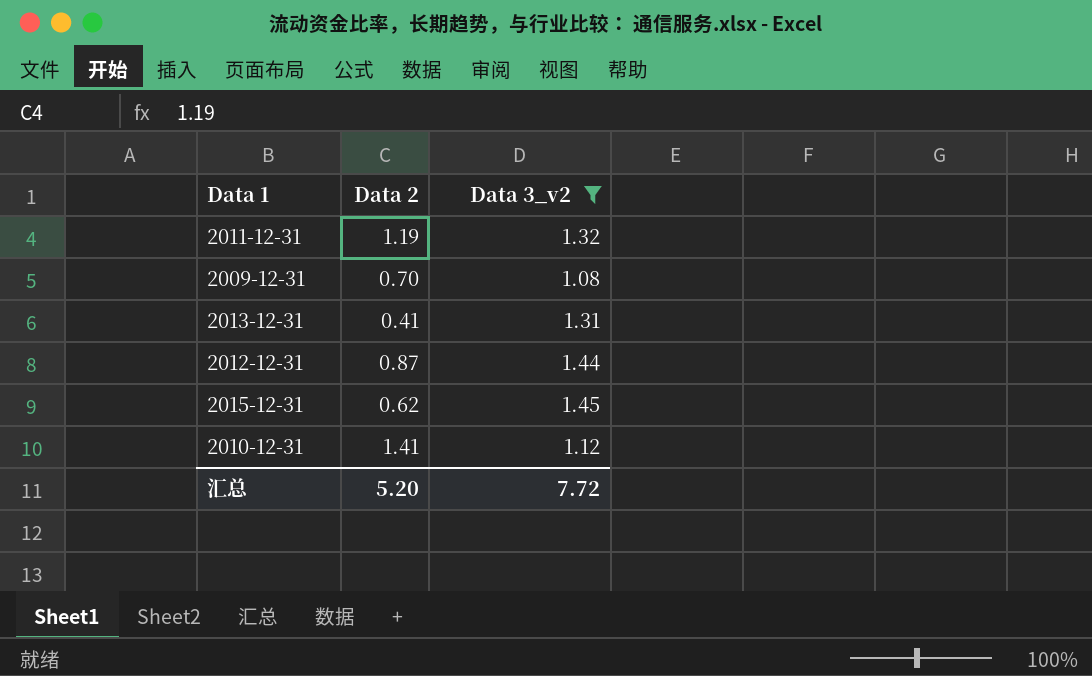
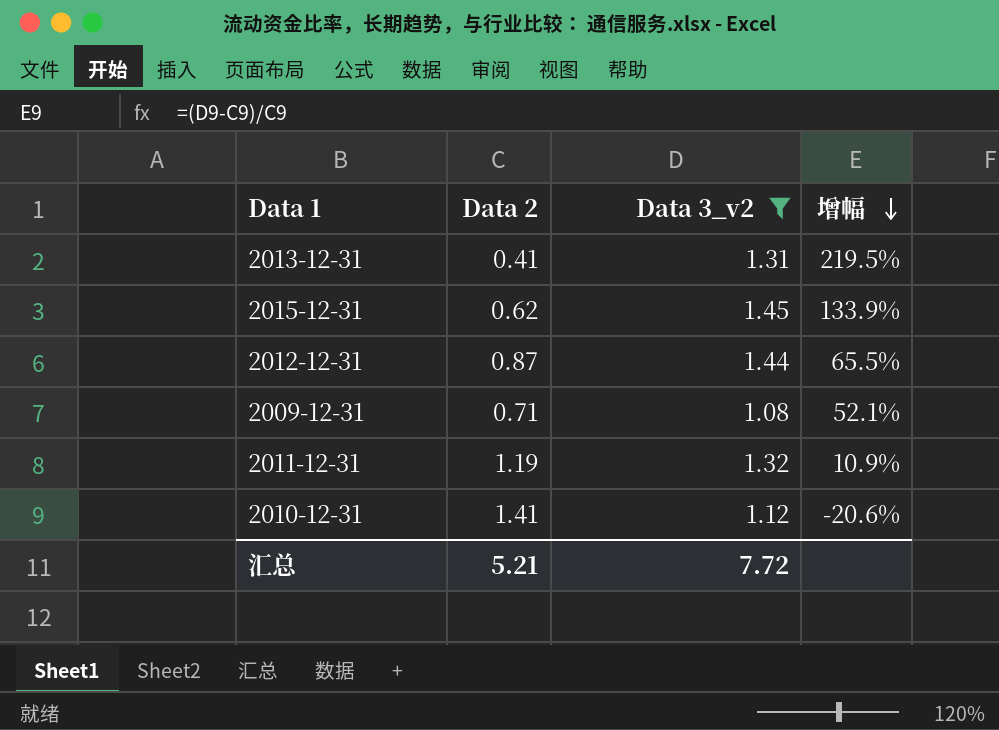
row order: none -> 增幅 descending
column 增幅 | formula: none -> ([Data 3_v2] - [Data 2]) / [Data 2]
2009-12-31 | Data 2: 0.70 -> 0.71
汇总 | Data 2: 5.20 -> 5.21

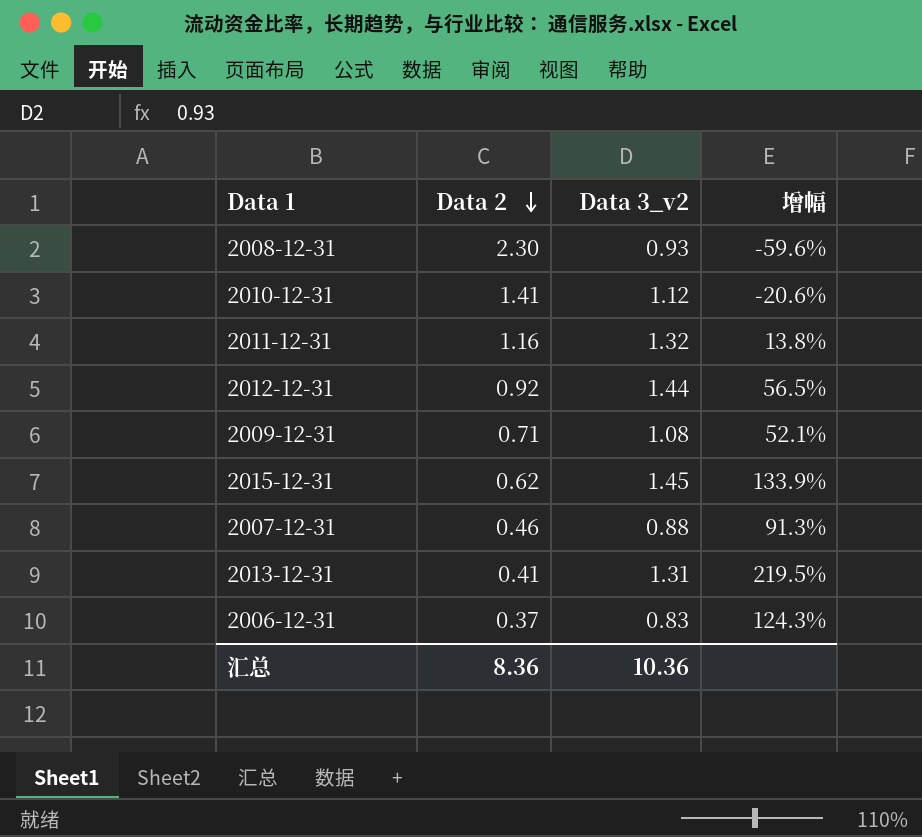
filter: Data 3_v2 >= 1.08 -> none
row order: 增幅 descending -> Data 2 descending
2011-12-31 | Data 2: 1.19 -> 1.16
2011-12-31 | 增幅: 10.9% -> 13.8%
2012-12-31 | Data 2: 0.87 -> 0.92
2012-12-31 | 增幅: 65.5% -> 56.5%
汇总 | Data 2: 5.21 -> 8.36
汇总 | Data 3_v2: 7.72 -> 10.36

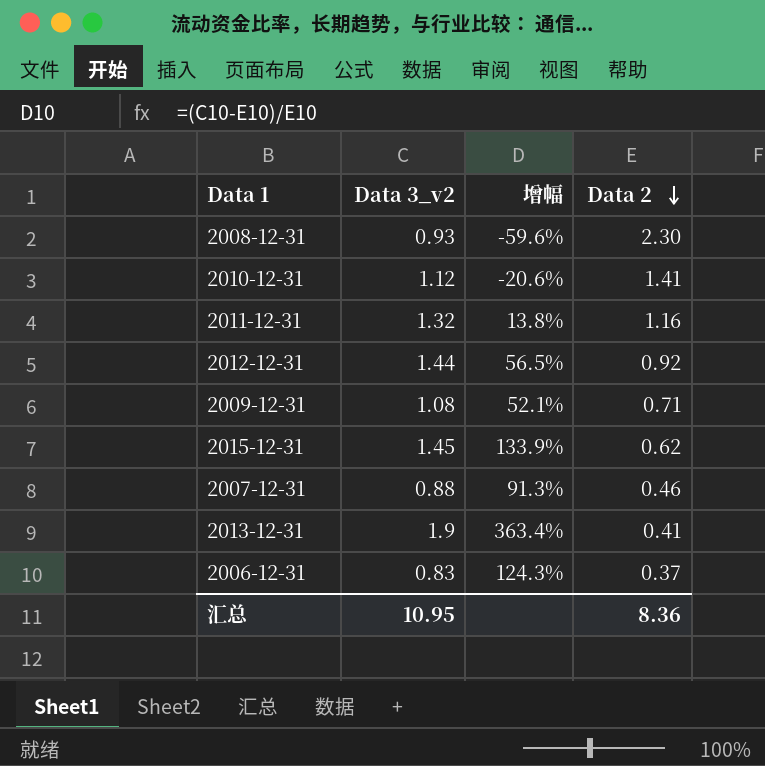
column Data 2 | position: 2 -> 4
2013-12-31 | Data 3_v2: 1.31 -> 1.9
2013-12-31 | 增幅: 219.5% -> 363.4%
汇总 | Data 3_v2: 10.36 -> 10.95

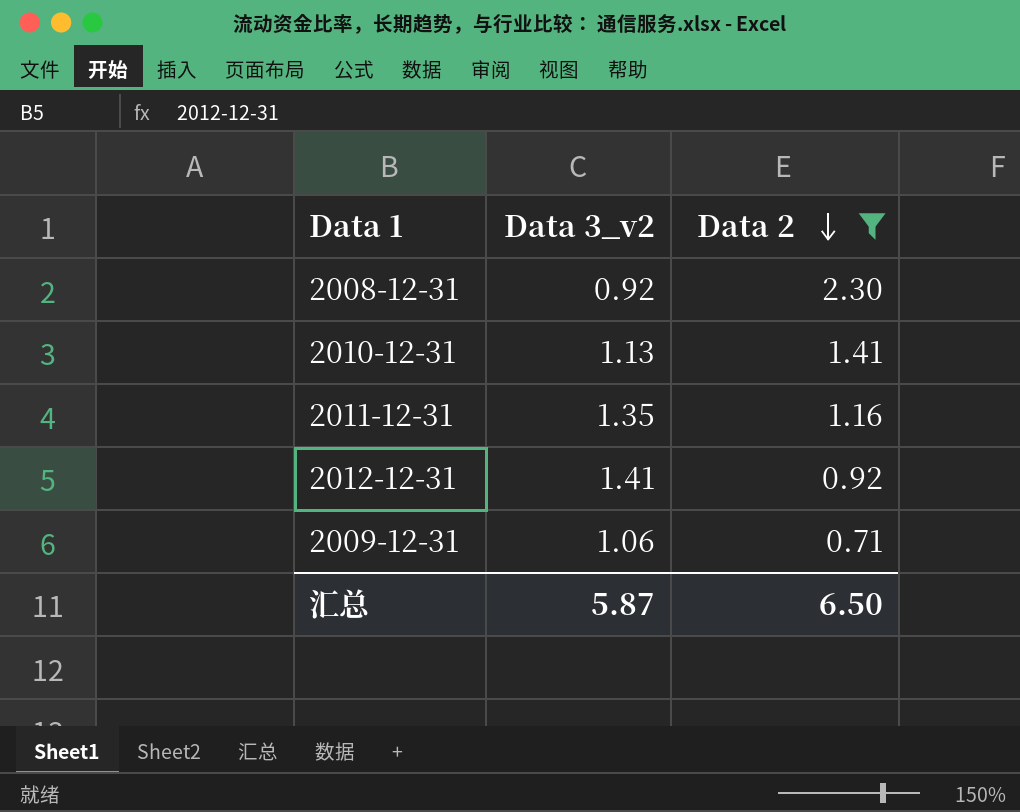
filter: none -> Data 2 >= 0.71
column 增幅 | formula: ([Data 3_v2] - [Data 2]) / [Data 2] -> none
2008-12-31 | Data 3_v2: 0.93 -> 0.92
2010-12-31 | Data 3_v2: 1.12 -> 1.13
2011-12-31 | Data 3_v2: 1.32 -> 1.35
2012-12-31 | Data 3_v2: 1.44 -> 1.41
2009-12-31 | Data 3_v2: 1.08 -> 1.06
汇总 | Data 3_v2: 10.95 -> 5.87
汇总 | Data 2: 8.36 -> 6.50

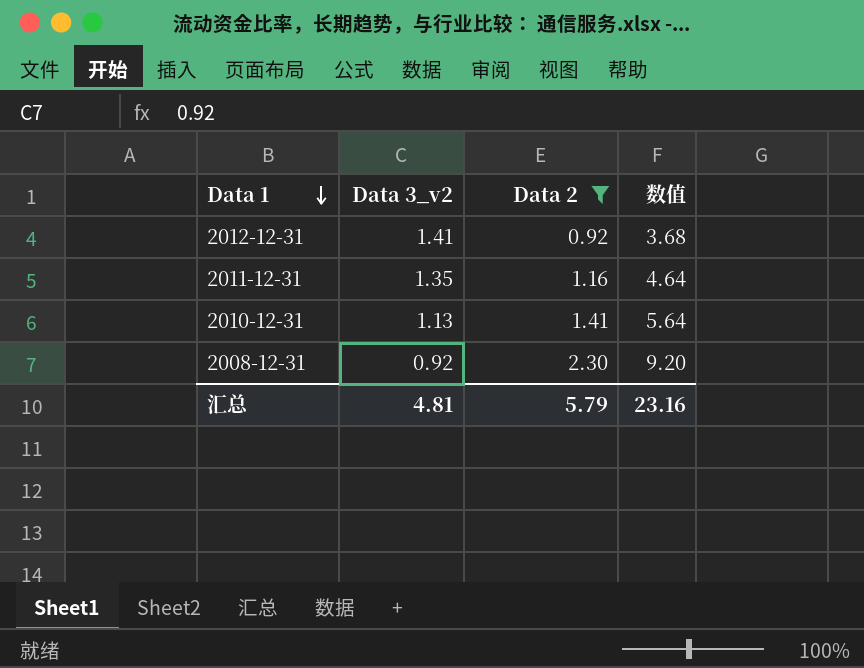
row order: Data 2 descending -> Data 1 descending
column 数值 | formula: none -> [Data 2] * 4
row 2009-12-31: 1.06 | 0.71 -> none
汇总 | Data 3_v2: 5.87 -> 4.81
汇总 | Data 2: 6.50 -> 5.79

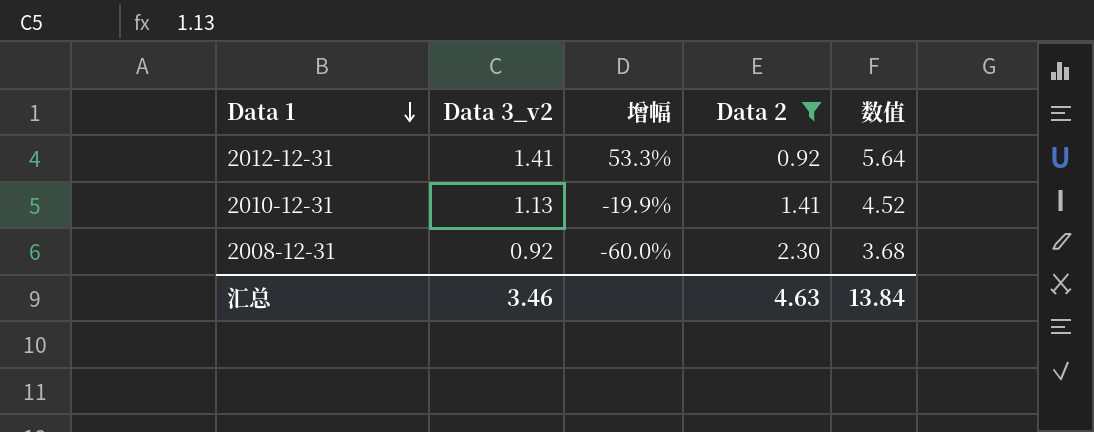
column 增幅 | formula: none -> ([Data 3_v2] - [Data 2]) / [Data 2]
column 数值 | formula: [Data 2] * 4 -> [Data 3_v2] * 4
row 2011-12-31: 1.35 | 1.16 | 4.64 -> none
汇总 | Data 3_v2: 4.81 -> 3.46
汇总 | Data 2: 5.79 -> 4.63
汇总 | 数值: 23.16 -> 13.84

